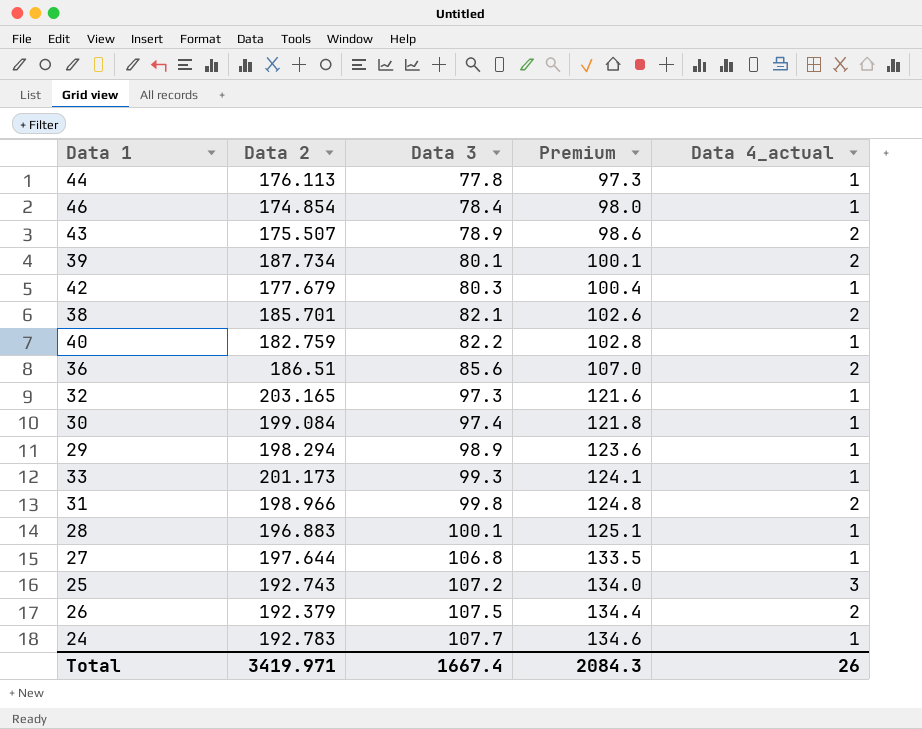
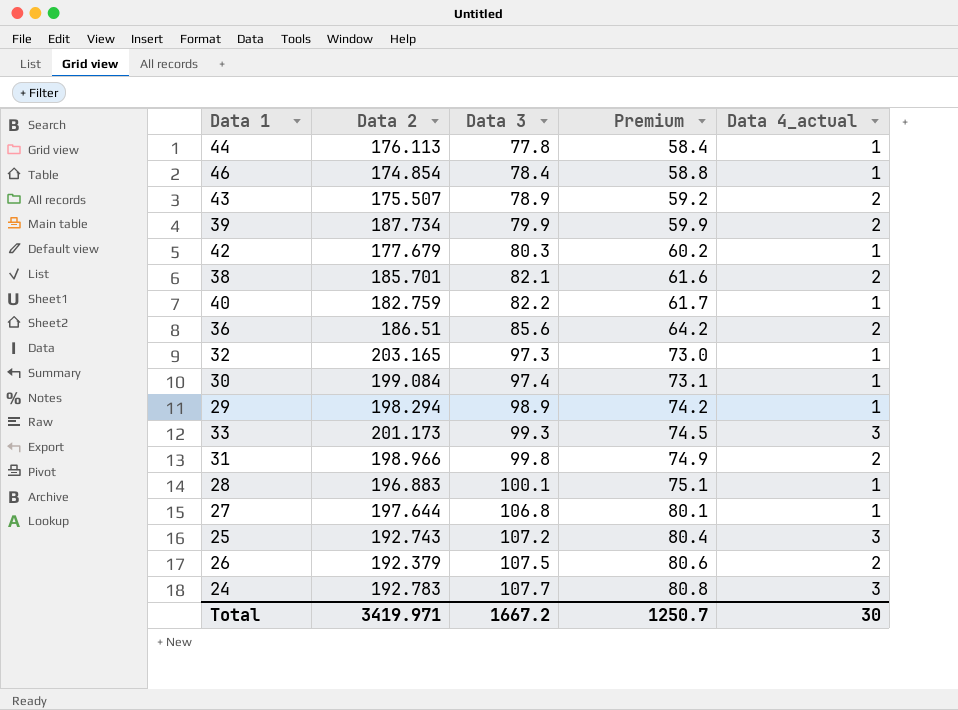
column Premium | formula: [Data 3] * 1.25 -> [Data 3] * 0.75
39 | Data 3: 80.1 -> 79.9
33 | Data 4_actual: 1 -> 3
24 | Data 4_actual: 1 -> 3
Total | Data 3: 1667.4 -> 1667.2
Total | Premium: 2084.3 -> 1250.7
Total | Data 4_actual: 26 -> 30

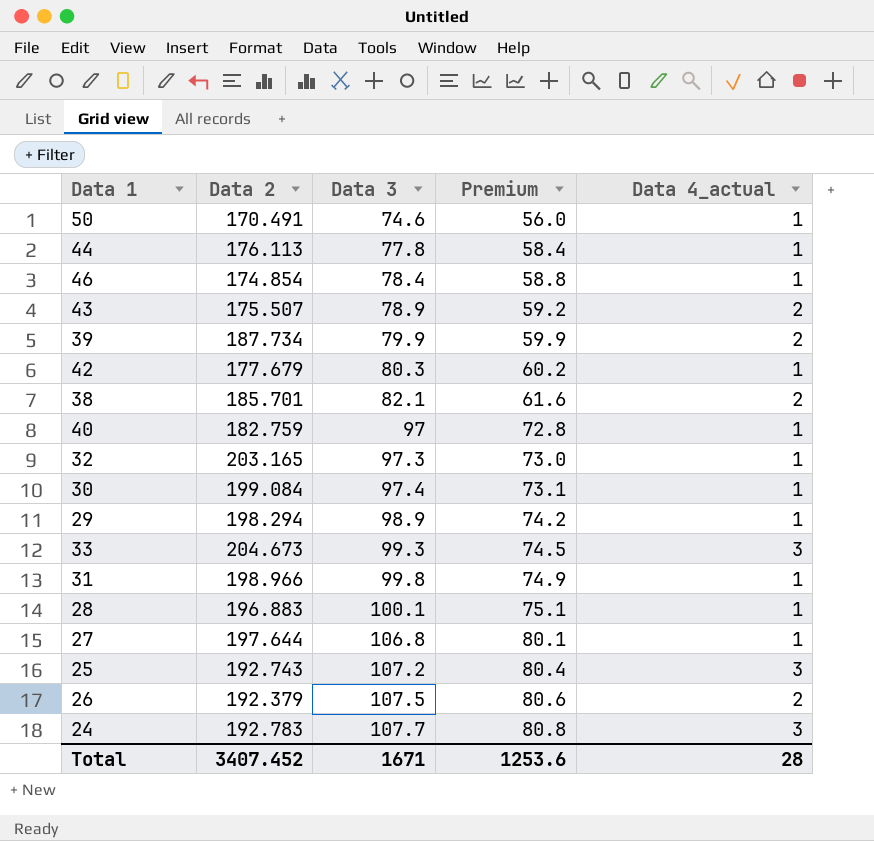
row 36: 186.51 | 85.6 | 64.2 | 2 -> none
row 50: none -> 170.491 | 74.6 | 56.0 | 1
40 | Data 3: 82.2 -> 97
40 | Premium: 61.7 -> 72.8
33 | Data 2: 201.173 -> 204.673
31 | Data 4_actual: 2 -> 1
Total | Data 2: 3419.971 -> 3407.452
Total | Data 3: 1667.2 -> 1671
Total | Premium: 1250.7 -> 1253.6
Total | Data 4_actual: 30 -> 28

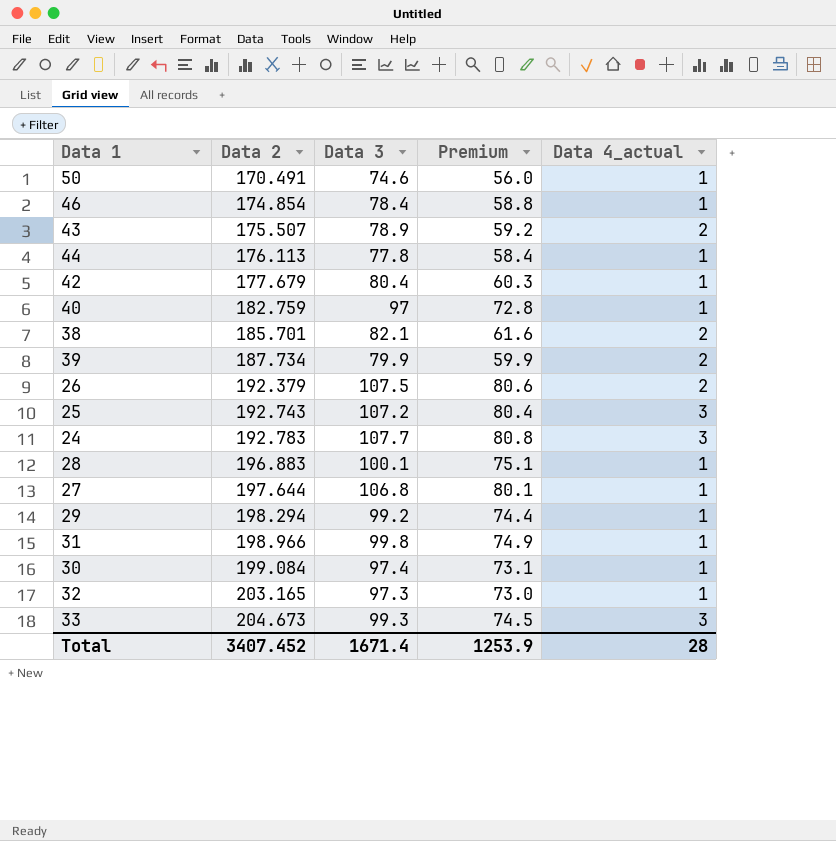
row order: Data 3 ascending -> Data 2 ascending
42 | Data 3: 80.3 -> 80.4
42 | Premium: 60.2 -> 60.3
29 | Data 3: 98.9 -> 99.2
29 | Premium: 74.2 -> 74.4
Total | Data 3: 1671 -> 1671.4
Total | Premium: 1253.6 -> 1253.9

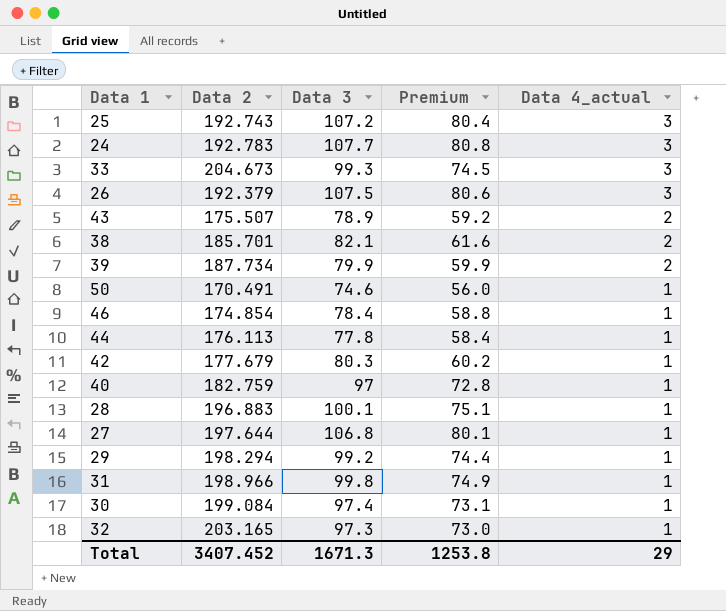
row order: Data 2 ascending -> Data 4_actual descending
26 | Data 4_actual: 2 -> 3
42 | Data 3: 80.4 -> 80.3
42 | Premium: 60.3 -> 60.2
Total | Data 3: 1671.4 -> 1671.3
Total | Premium: 1253.9 -> 1253.8
Total | Data 4_actual: 28 -> 29

